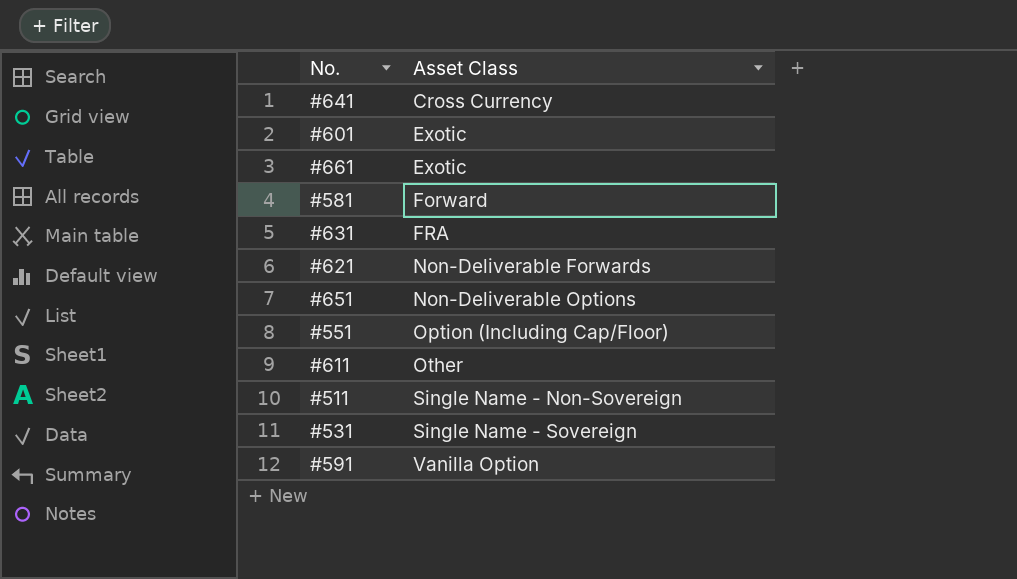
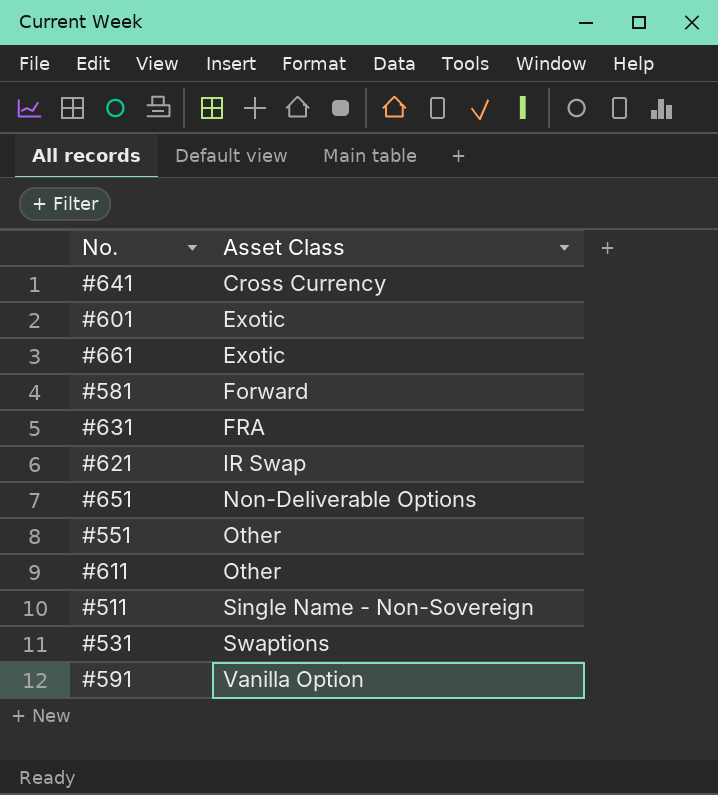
#621 | Asset Class: Non-Deliverable Forwards -> IR Swap
#551 | Asset Class: Option (Including Cap/Floor) -> Other
#531 | Asset Class: Single Name - Sovereign -> Swaptions

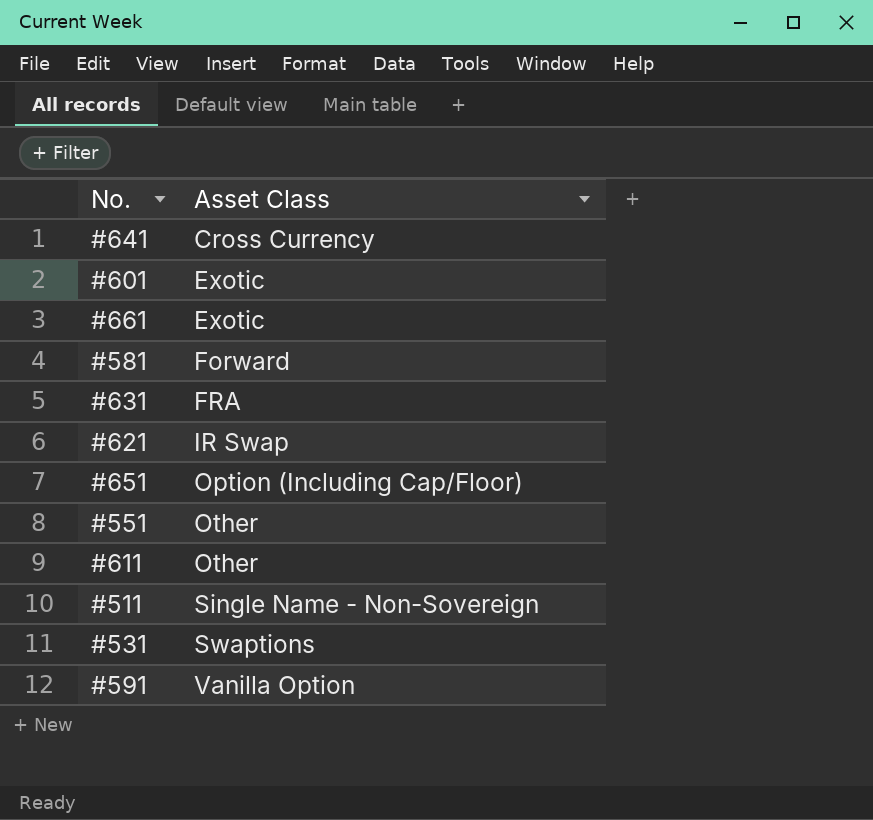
#651 | Asset Class: Non-Deliverable Options -> Option (Including Cap/Floor)

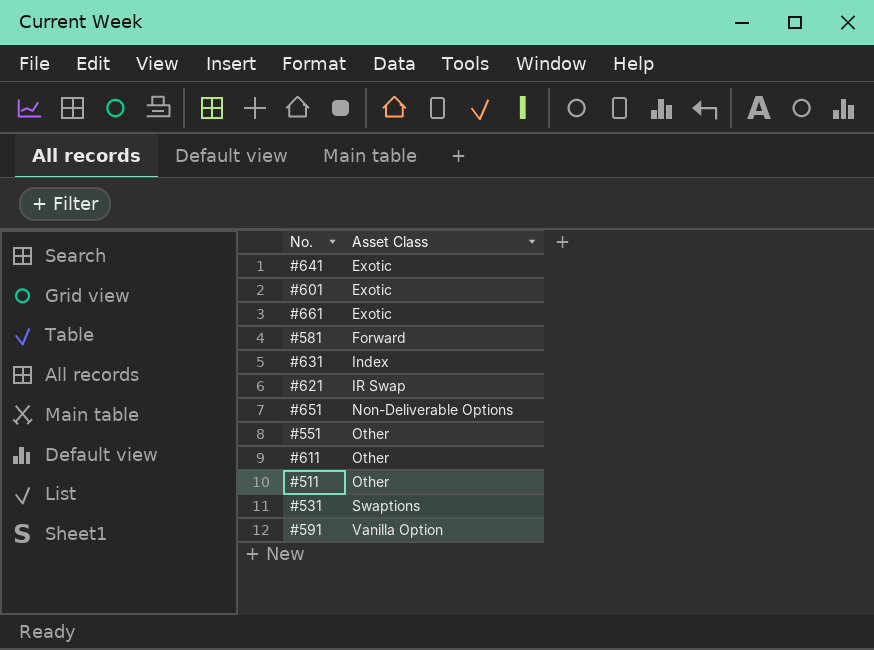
#641 | Asset Class: Cross Currency -> Exotic
#631 | Asset Class: FRA -> Index
#651 | Asset Class: Option (Including Cap/Floor) -> Non-Deliverable Options
#511 | Asset Class: Single Name - Non-Sovereign -> Other

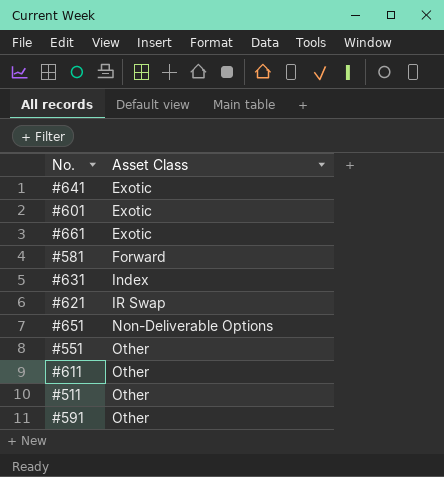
row #531: Swaptions -> none
#591 | Asset Class: Vanilla Option -> Other

